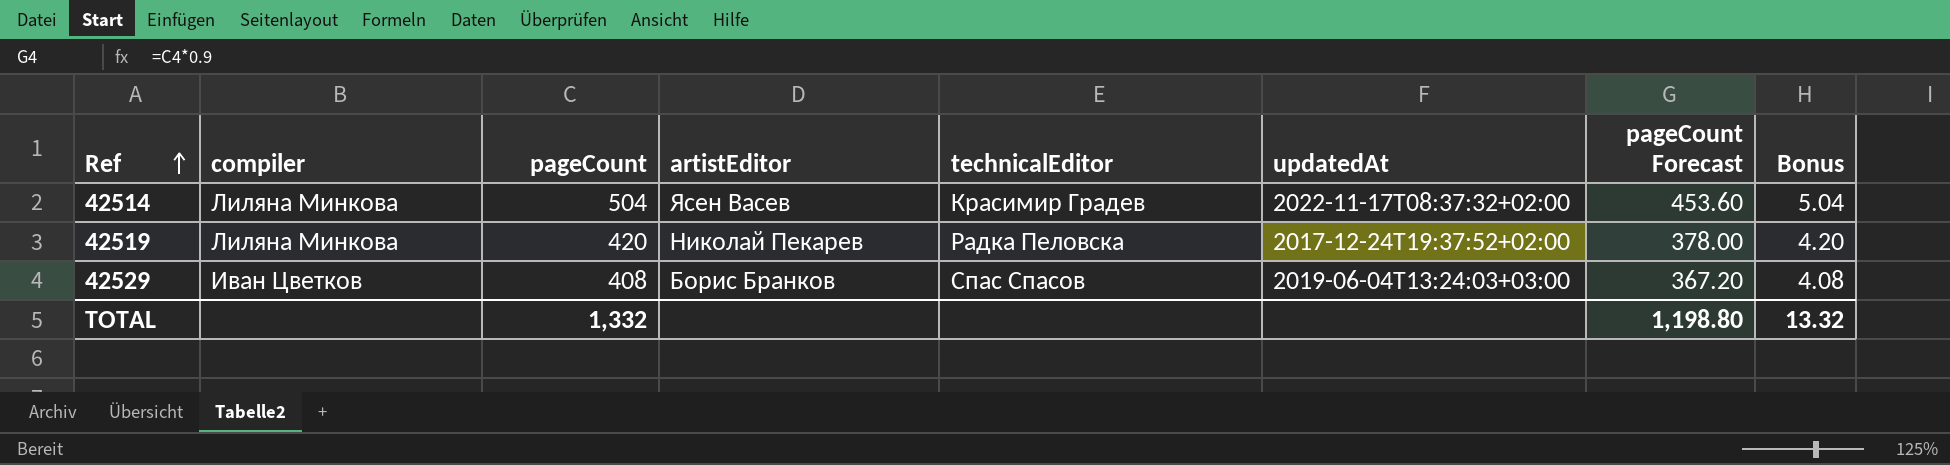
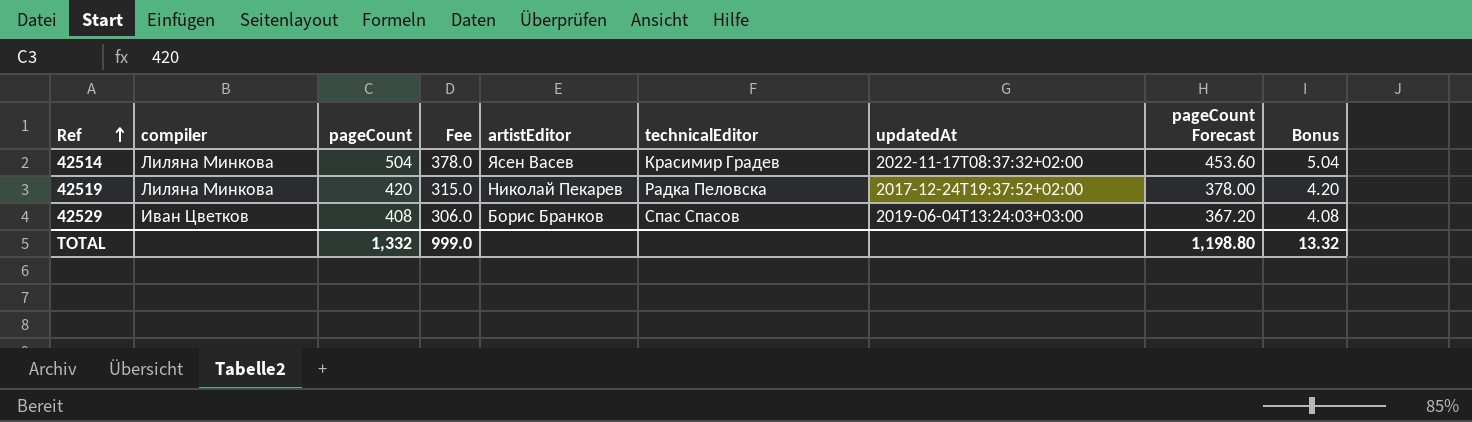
column Fee | formula: none -> [pageCount] * 0.75

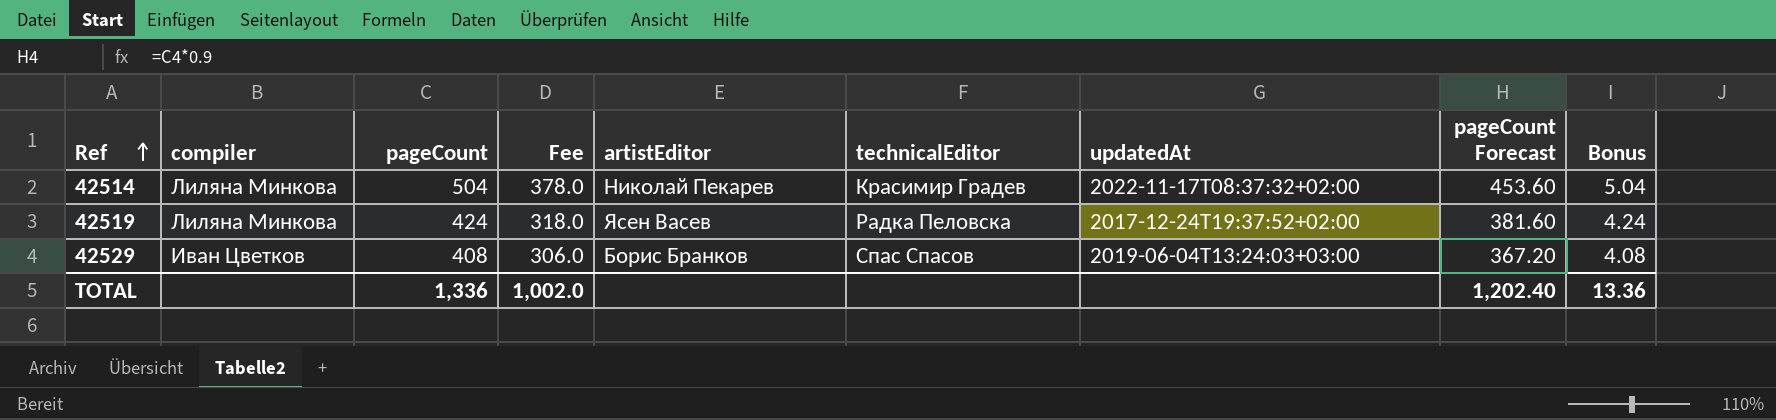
42514 | artistEditor: Ясен Васев -> Николай Пекарев
42519 | pageCount: 420 -> 424
42519 | Fee: 315.0 -> 318.0
42519 | artistEditor: Николай Пекарев -> Ясен Васев
42519 | pageCount Forecast: 378.00 -> 381.60
42519 | Bonus: 4.20 -> 4.24
TOTAL | pageCount: 1,332 -> 1,336
TOTAL | Fee: 999.0 -> 1,002.0
TOTAL | pageCount Forecast: 1,198.80 -> 1,202.40
TOTAL | Bonus: 13.32 -> 13.36

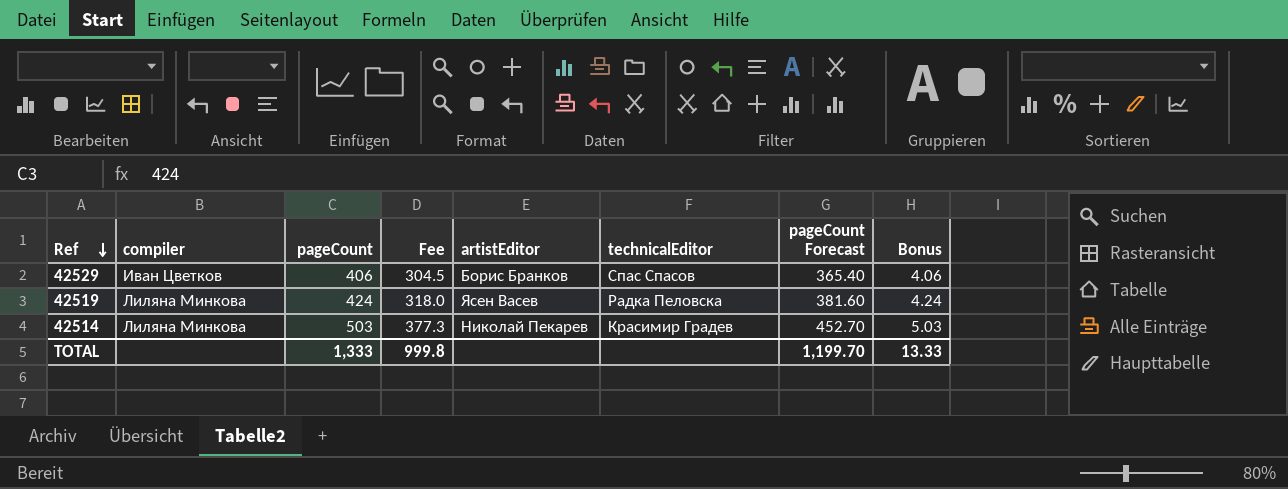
row order: Ref ascending -> Ref descending
column updatedAt | position: 7 -> none
42529 | pageCount: 408 -> 406
42529 | Fee: 306.0 -> 304.5
42529 | pageCount Forecast: 367.20 -> 365.40
42529 | Bonus: 4.08 -> 4.06
42514 | pageCount: 504 -> 503
42514 | Fee: 378.0 -> 377.3
42514 | pageCount Forecast: 453.60 -> 452.70
42514 | Bonus: 5.04 -> 5.03
TOTAL | pageCount: 1,336 -> 1,333
TOTAL | Fee: 1,002.0 -> 999.8
TOTAL | pageCount Forecast: 1,202.40 -> 1,199.70
TOTAL | Bonus: 13.36 -> 13.33

